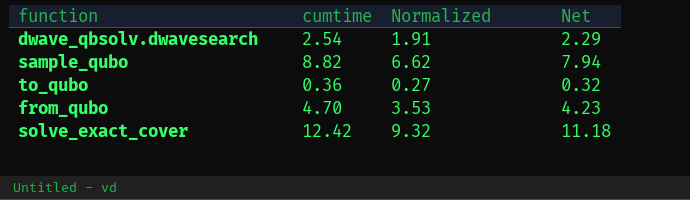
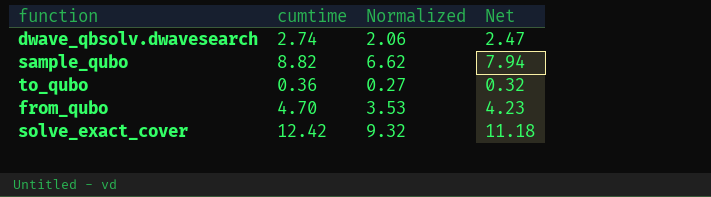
dwave_qbsolv.dwavesearch | cumtime: 2.54 -> 2.74
dwave_qbsolv.dwavesearch | Normalized: 1.91 -> 2.06
dwave_qbsolv.dwavesearch | Net: 2.29 -> 2.47

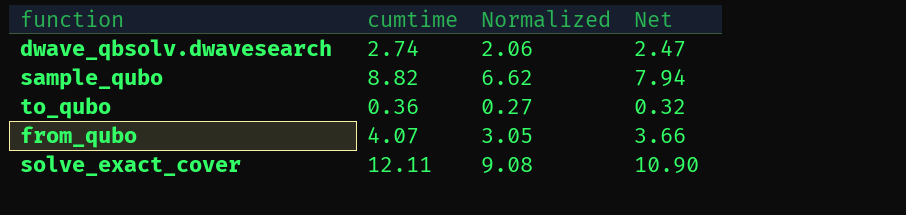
from_qubo | cumtime: 4.70 -> 4.07
from_qubo | Normalized: 3.53 -> 3.05
from_qubo | Net: 4.23 -> 3.66
solve_exact_cover | cumtime: 12.42 -> 12.11
solve_exact_cover | Normalized: 9.32 -> 9.08
solve_exact_cover | Net: 11.18 -> 10.90

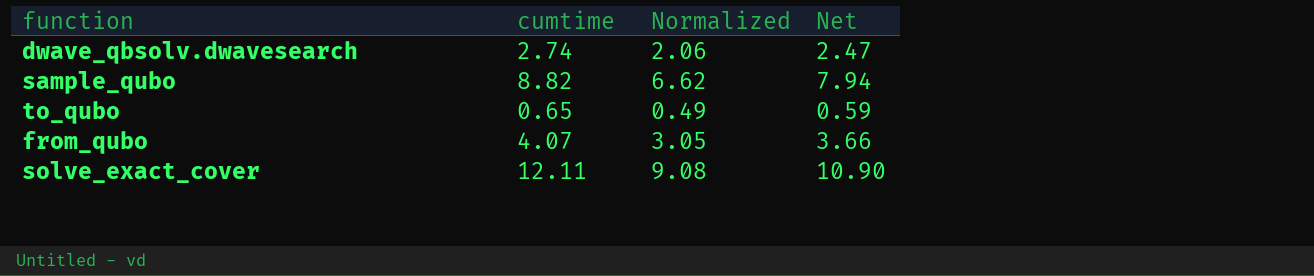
to_qubo | cumtime: 0.36 -> 0.65
to_qubo | Normalized: 0.27 -> 0.49
to_qubo | Net: 0.32 -> 0.59

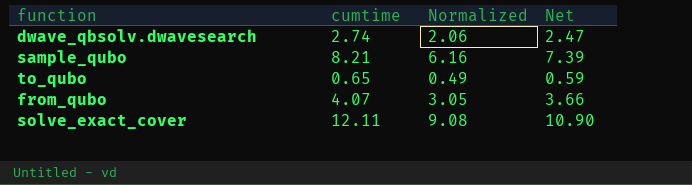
sample_qubo | cumtime: 8.82 -> 8.21
sample_qubo | Normalized: 6.62 -> 6.16
sample_qubo | Net: 7.94 -> 7.39

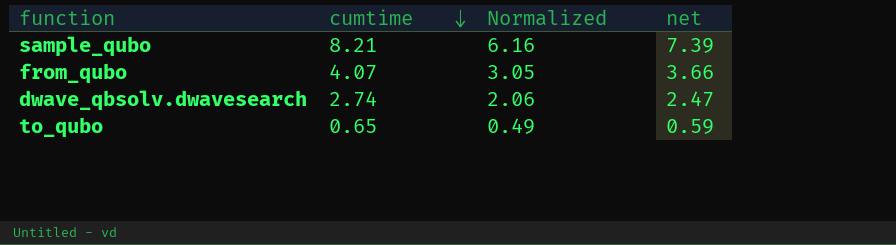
row order: none -> cumtime descending
column name: Net -> net
row solve_exact_cover: 12.11 | 9.08 | 10.90 -> none

